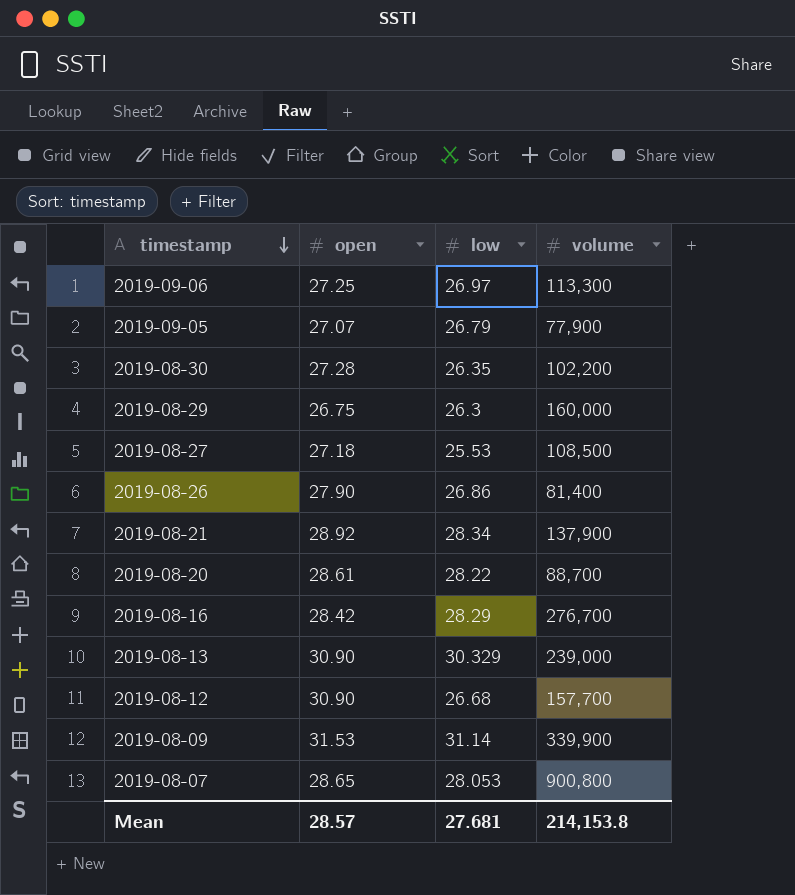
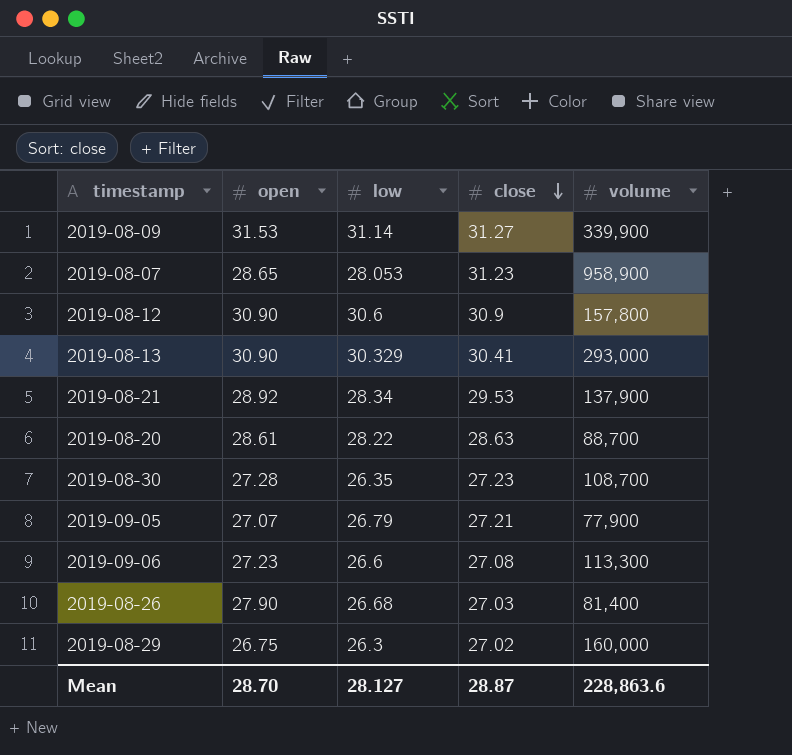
row order: timestamp descending -> close descending
column close | position: none -> 4
row 2019-08-27: 27.18 | 25.53 | 108,500 -> none
row 2019-08-16: 28.42 | 28.29 | 276,700 -> none
2019-08-07 | volume: 900,800 -> 958,900
2019-08-12 | low: 26.68 -> 30.6
2019-08-12 | volume: 157,700 -> 157,800
2019-08-13 | volume: 239,000 -> 293,000
2019-08-30 | volume: 102,200 -> 108,700
2019-09-06 | open: 27.25 -> 27.23
2019-09-06 | low: 26.97 -> 26.6
2019-08-26 | low: 26.86 -> 26.68
Mean | open: 28.57 -> 28.70
Mean | low: 27.681 -> 28.127
Mean | volume: 214,153.8 -> 228,863.6

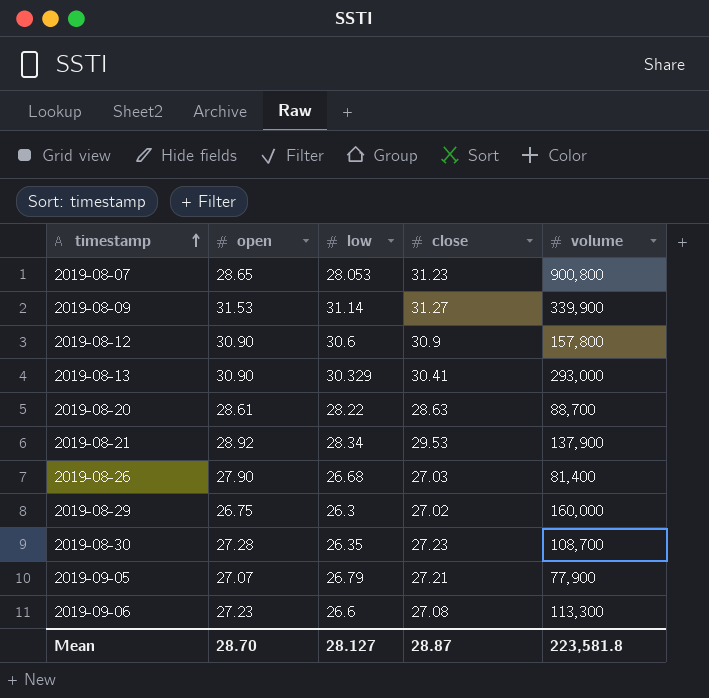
row order: close descending -> timestamp ascending
2019-08-07 | volume: 958,900 -> 900,800
Mean | volume: 228,863.6 -> 223,581.8

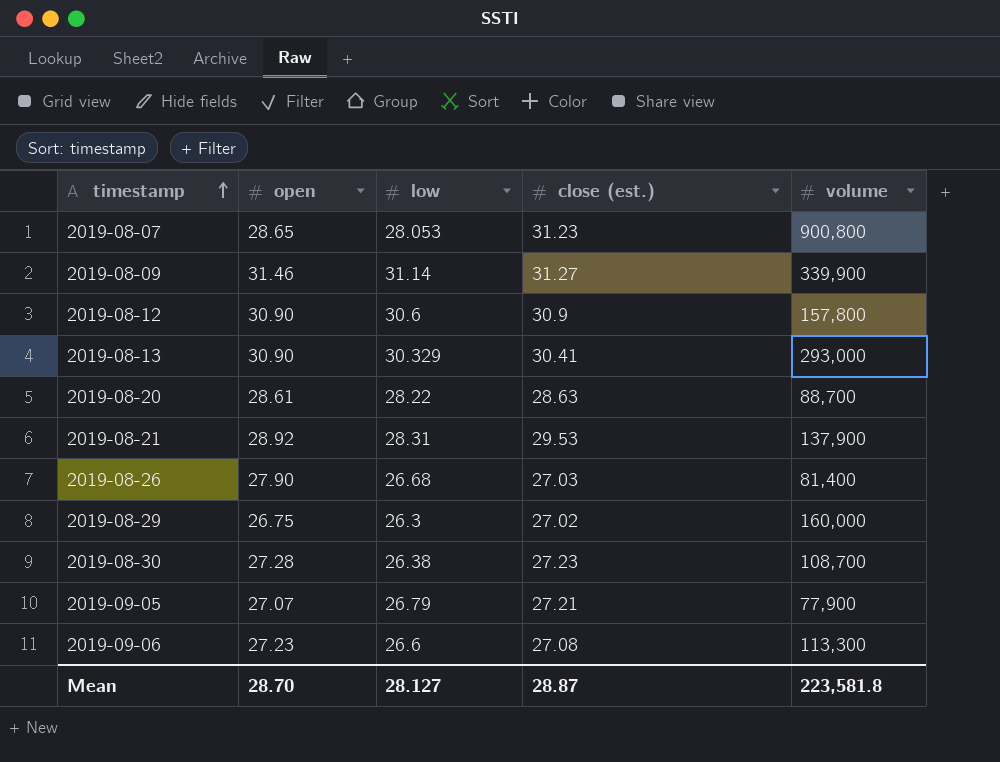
column name: close -> close (est.)
2019-08-09 | open: 31.53 -> 31.46
2019-08-21 | low: 28.34 -> 28.31
2019-08-30 | low: 26.35 -> 26.38

